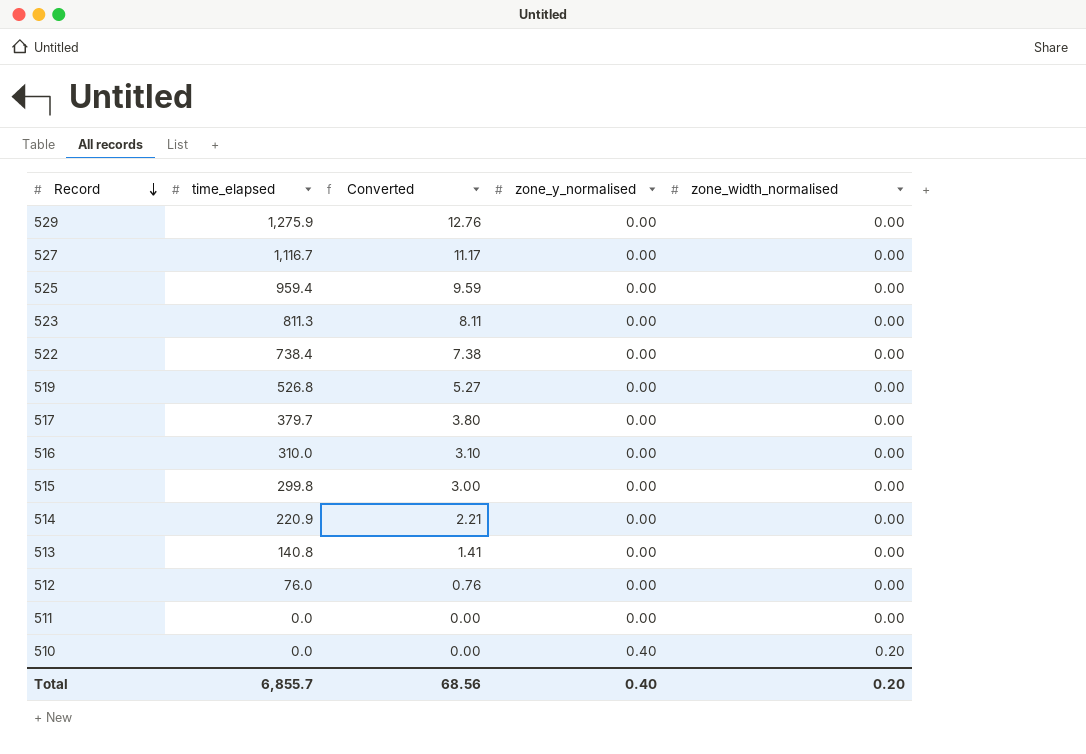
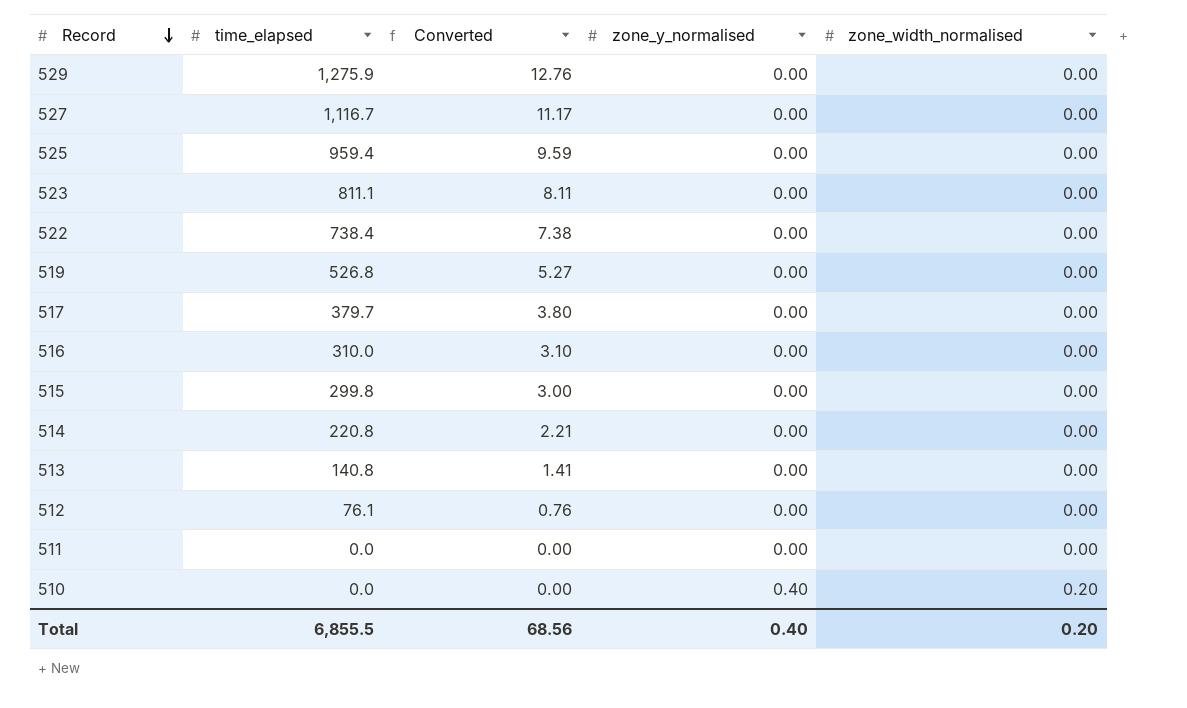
523 | time_elapsed: 811.3 -> 811.1
514 | time_elapsed: 220.9 -> 220.8
512 | time_elapsed: 76.0 -> 76.1
Total | time_elapsed: 6,855.7 -> 6,855.5

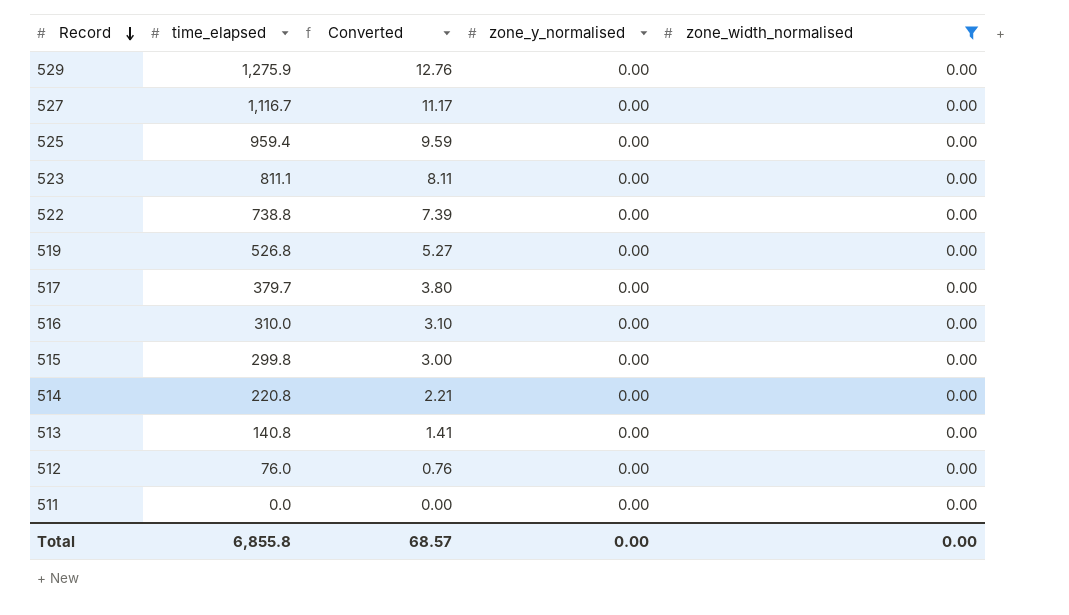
filter: none -> zone_width_normalised = 0.00
522 | time_elapsed: 738.4 -> 738.8
522 | Converted: 7.38 -> 7.39
512 | time_elapsed: 76.1 -> 76.0
Total | time_elapsed: 6,855.5 -> 6,855.8
Total | Converted: 68.56 -> 68.57
Total | zone_y_normalised: 0.40 -> 0.00
Total | zone_width_normalised: 0.20 -> 0.00

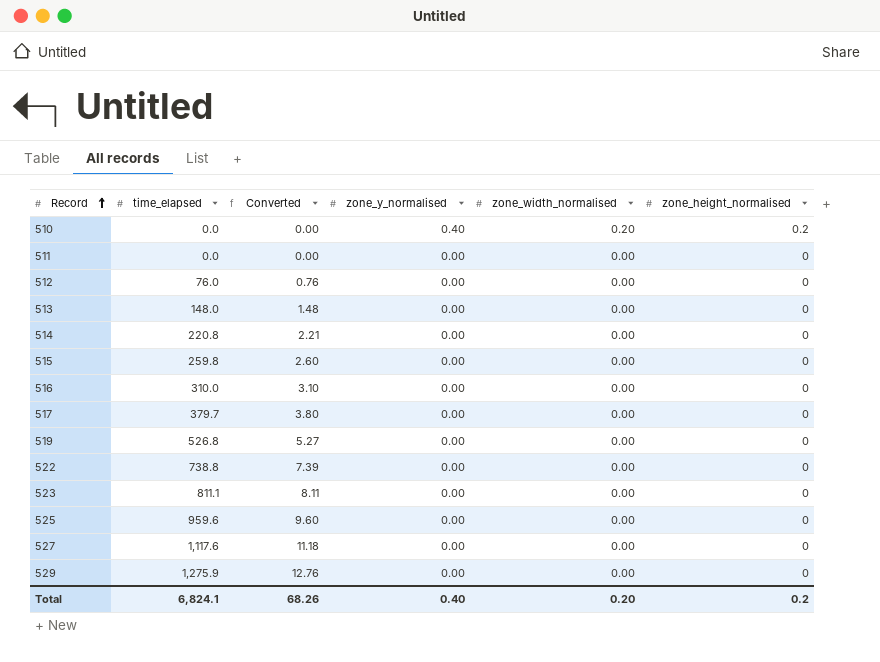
filter: zone_width_normalised = 0.00 -> none
row order: Record descending -> Record ascending
column zone_height_normalised | position: none -> 6
513 | time_elapsed: 140.8 -> 148.0
513 | Converted: 1.41 -> 1.48
515 | time_elapsed: 299.8 -> 259.8
515 | Converted: 3.00 -> 2.60
525 | time_elapsed: 959.4 -> 959.6
525 | Converted: 9.59 -> 9.60
527 | time_elapsed: 1,116.7 -> 1,117.6
527 | Converted: 11.17 -> 11.18
Total | time_elapsed: 6,855.8 -> 6,824.1
Total | Converted: 68.57 -> 68.26
Total | zone_y_normalised: 0.00 -> 0.40
Total | zone_width_normalised: 0.00 -> 0.20

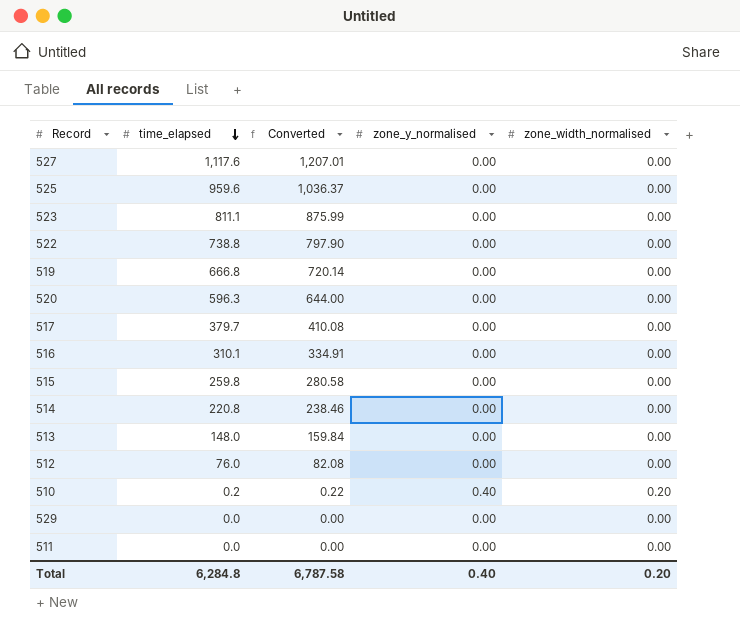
row order: Record ascending -> time_elapsed descending
column zone_height_normalised | position: 6 -> none
column Converted | formula: [time_elapsed] * 0.01 -> [time_elapsed] * 1.08
519 | time_elapsed: 526.8 -> 666.8
row 520: none -> 596.3 | 644.00 | 0.00 | 0.00
516 | time_elapsed: 310.0 -> 310.1
510 | time_elapsed: 0.0 -> 0.2
529 | time_elapsed: 1,275.9 -> 0.0
Total | time_elapsed: 6,824.1 -> 6,284.8
Total | Converted: 68.26 -> 6,787.58

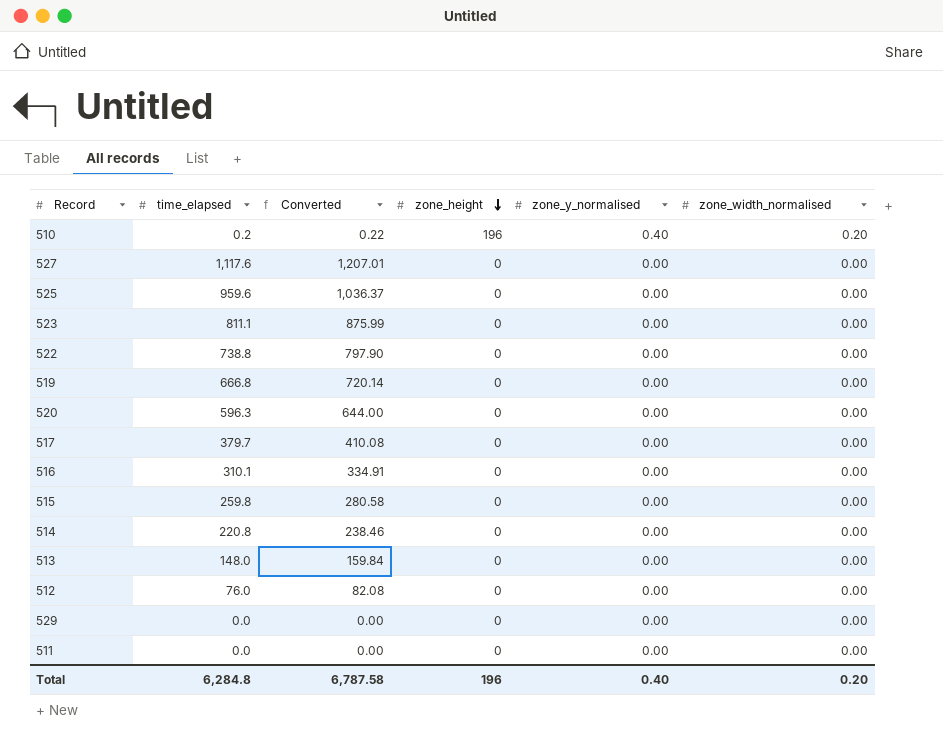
row order: time_elapsed descending -> zone_height descending
column zone_height | position: none -> 4

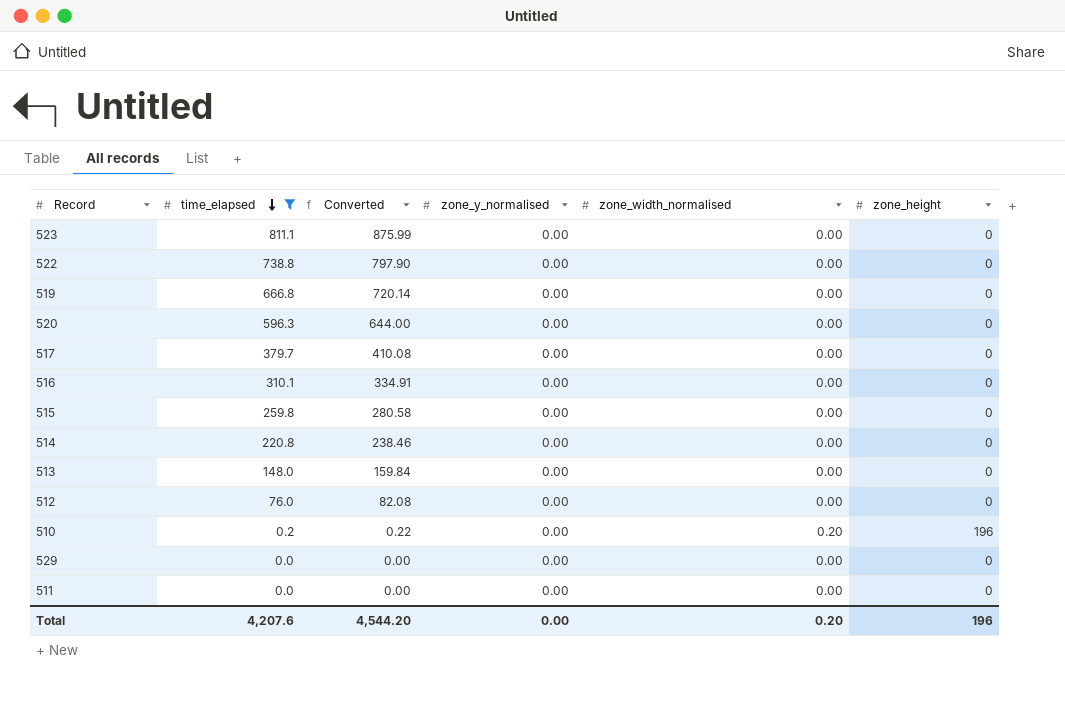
filter: none -> time_elapsed <= 811.1
row order: zone_height descending -> time_elapsed descending
column zone_height | position: 4 -> 6
510 | zone_y_normalised: 0.40 -> 0.00
Total | time_elapsed: 6,284.8 -> 4,207.6
Total | Converted: 6,787.58 -> 4,544.20
Total | zone_y_normalised: 0.40 -> 0.00

